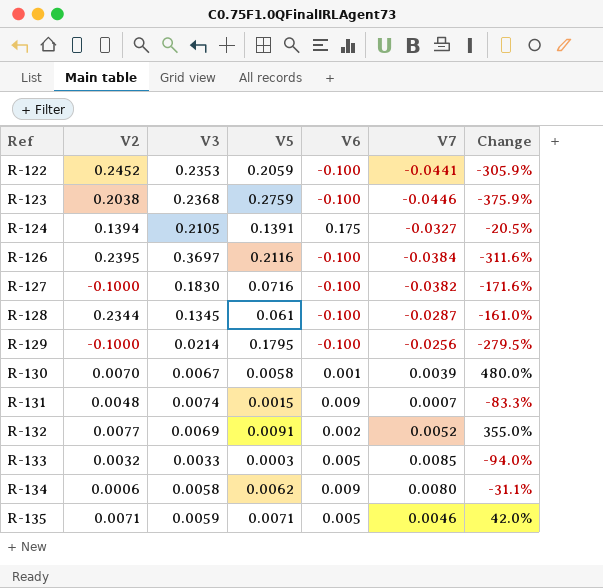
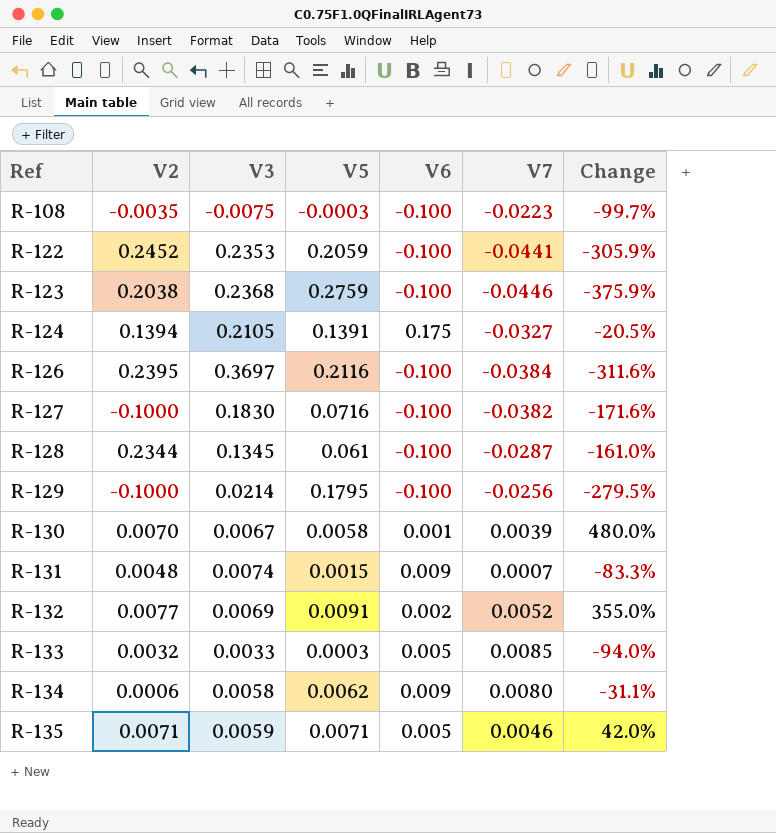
row R-108: none -> -0.0035 | -0.0075 | -0.0003 | -0.100 | -0.0223 | -99.7%

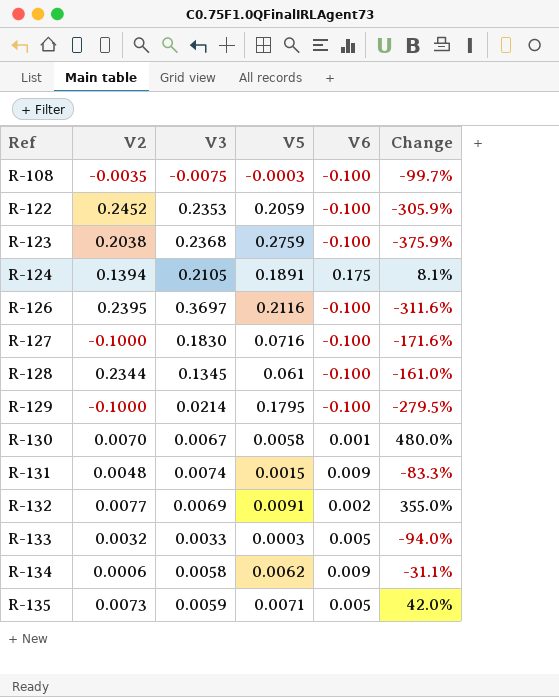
column V7 | position: 6 -> none
R-124 | V5: 0.1391 -> 0.1891
R-124 | Change: -20.5% -> 8.1%
R-135 | V2: 0.0071 -> 0.0073

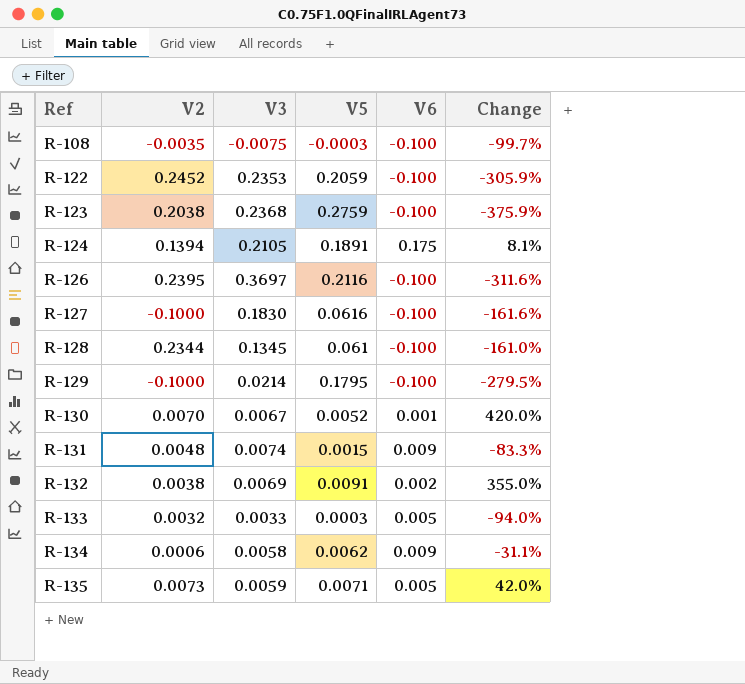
R-127 | V5: 0.0716 -> 0.0616
R-127 | Change: -171.6% -> -161.6%
R-130 | V5: 0.0058 -> 0.0052
R-130 | Change: 480.0% -> 420.0%
R-132 | V2: 0.0077 -> 0.0038

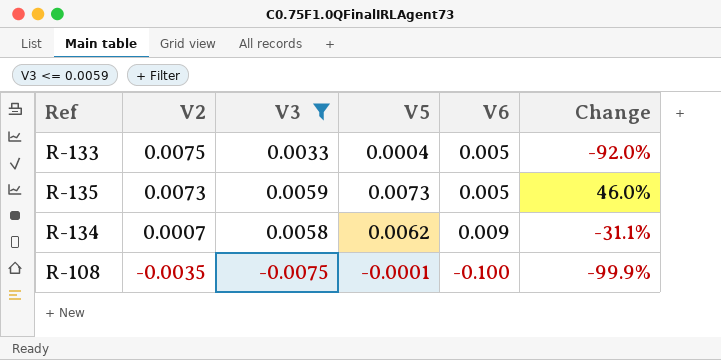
filter: none -> V3 <= 0.0059
row order: Ref ascending -> V2 descending
R-133 | V2: 0.0032 -> 0.0075
R-133 | V5: 0.0003 -> 0.0004
R-133 | Change: -94.0% -> -92.0%
R-135 | V5: 0.0071 -> 0.0073
R-135 | Change: 42.0% -> 46.0%
R-134 | V2: 0.0006 -> 0.0007
R-108 | V5: -0.0003 -> -0.0001
R-108 | Change: -99.7% -> -99.9%

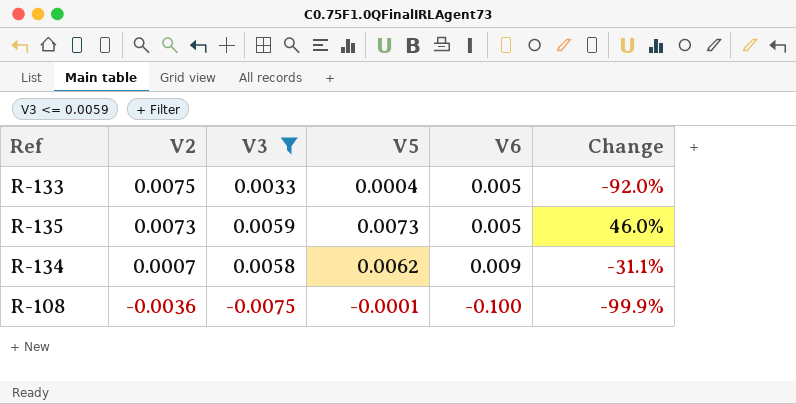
R-108 | V2: -0.0035 -> -0.0036

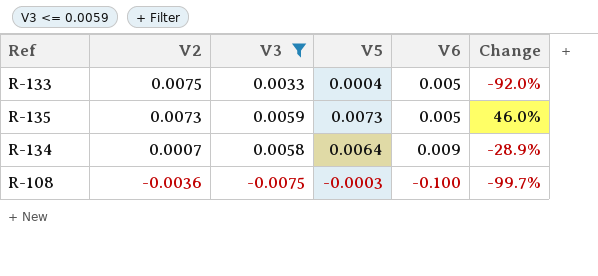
R-134 | V5: 0.0062 -> 0.0064
R-134 | Change: -31.1% -> -28.9%
R-108 | V5: -0.0001 -> -0.0003
R-108 | Change: -99.9% -> -99.7%

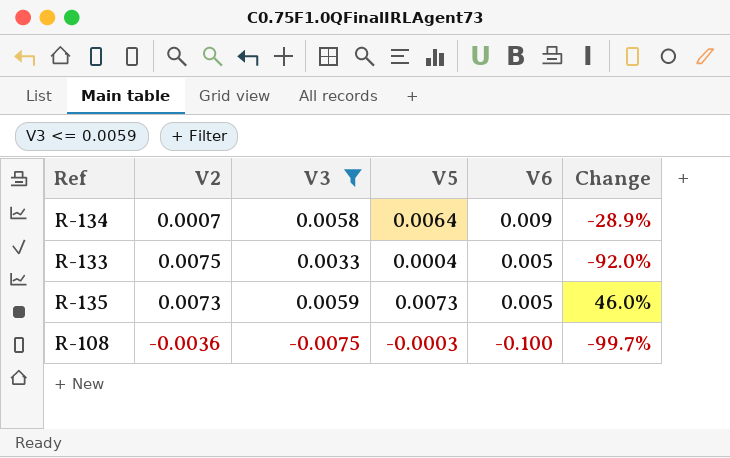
row order: V2 descending -> V6 descending

